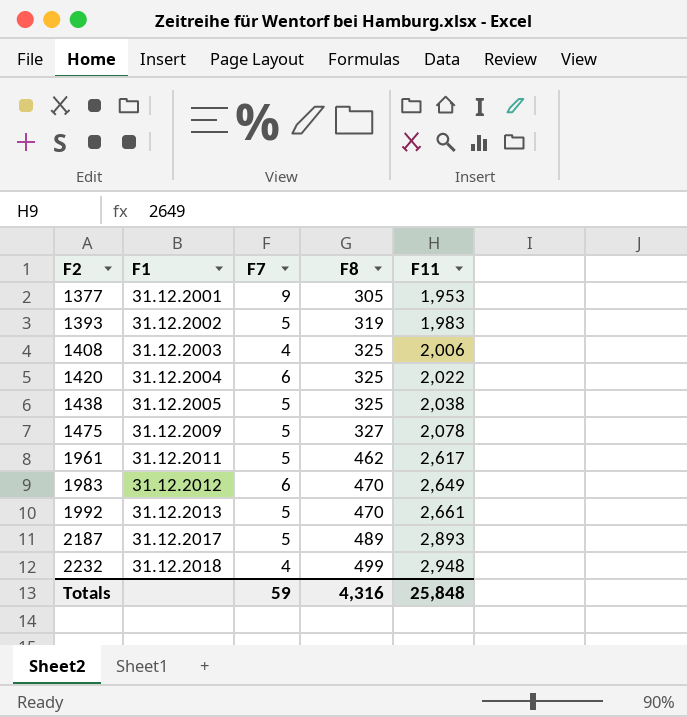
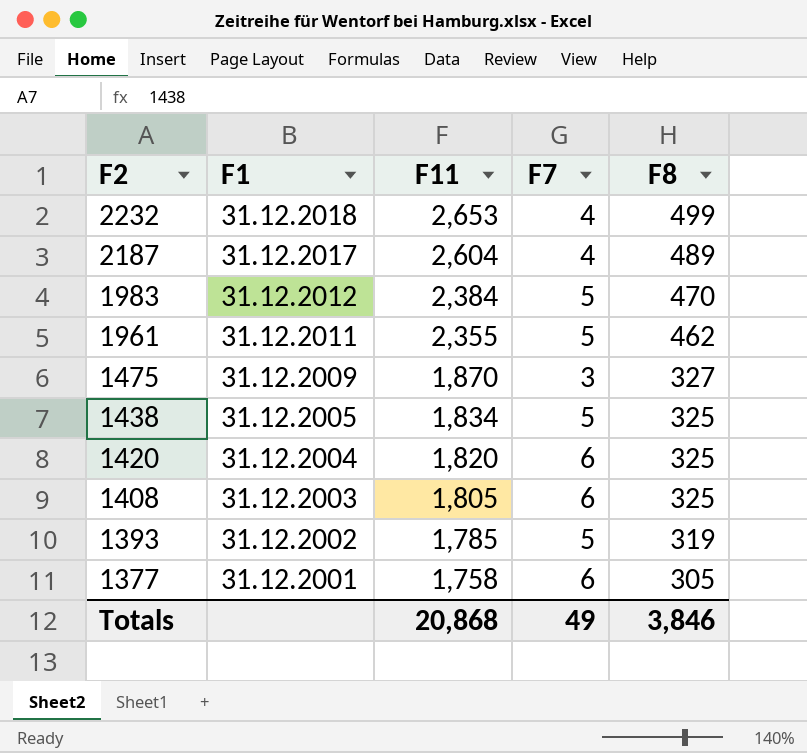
row order: F2 ascending -> F2 descending
column F11 | position: 5 -> 3
row 1992: 31.12.2013 | 5 | 470 | 2,661 -> none
2232 | F11: 2,948 -> 2,653
2187 | F11: 2,893 -> 2,604
2187 | F7: 5 -> 4
1983 | F11: 2,649 -> 2,384
1983 | F7: 6 -> 5
1961 | F11: 2,617 -> 2,355
1475 | F11: 2,078 -> 1,870
1475 | F7: 5 -> 3
1438 | F11: 2,038 -> 1,834
1420 | F11: 2,022 -> 1,820
1408 | F11: 2,006 -> 1,805
1408 | F7: 4 -> 6
1393 | F11: 1,983 -> 1,785
1377 | F11: 1,953 -> 1,758
1377 | F7: 9 -> 6
Totals | F11: 25,848 -> 20,868
Totals | F7: 59 -> 49
Totals | F8: 4,316 -> 3,846

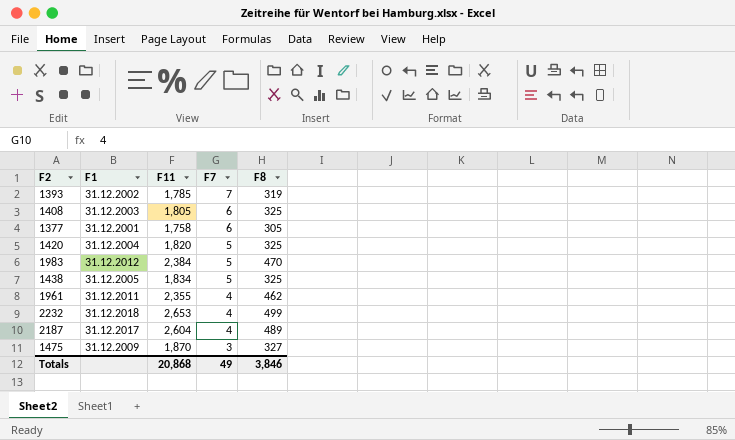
row order: F2 descending -> F7 descending
1393 | F7: 5 -> 7
1420 | F7: 6 -> 5
1961 | F7: 5 -> 4

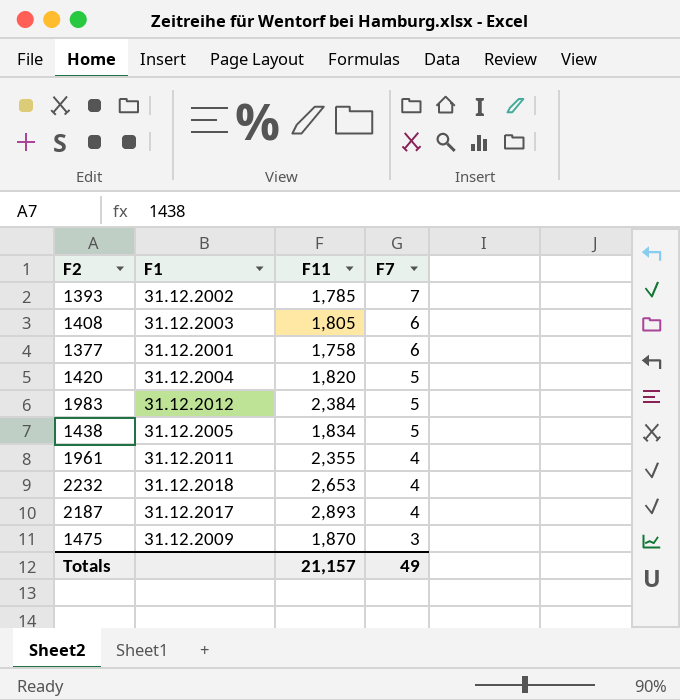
column F8 | position: 5 -> none
2187 | F11: 2,604 -> 2,893
Totals | F11: 20,868 -> 21,157

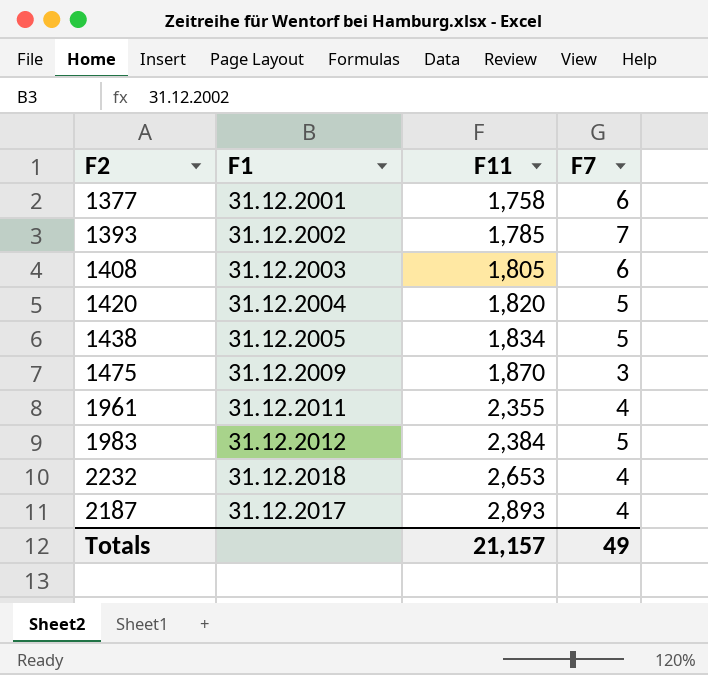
row order: F7 descending -> F11 ascending

